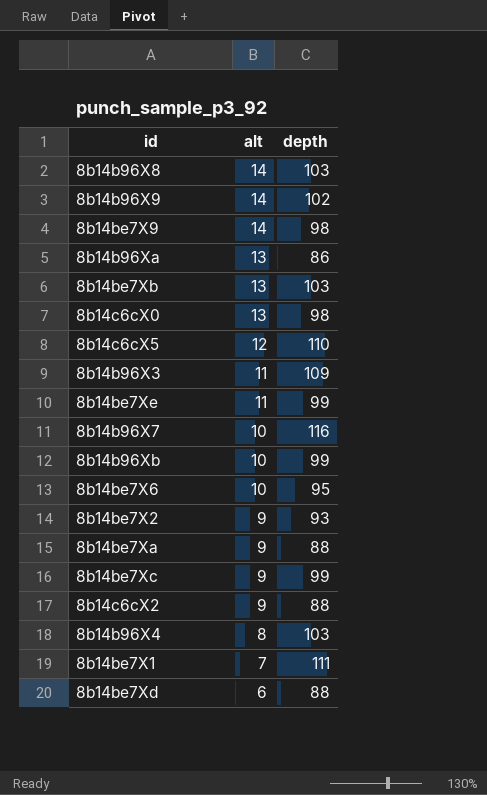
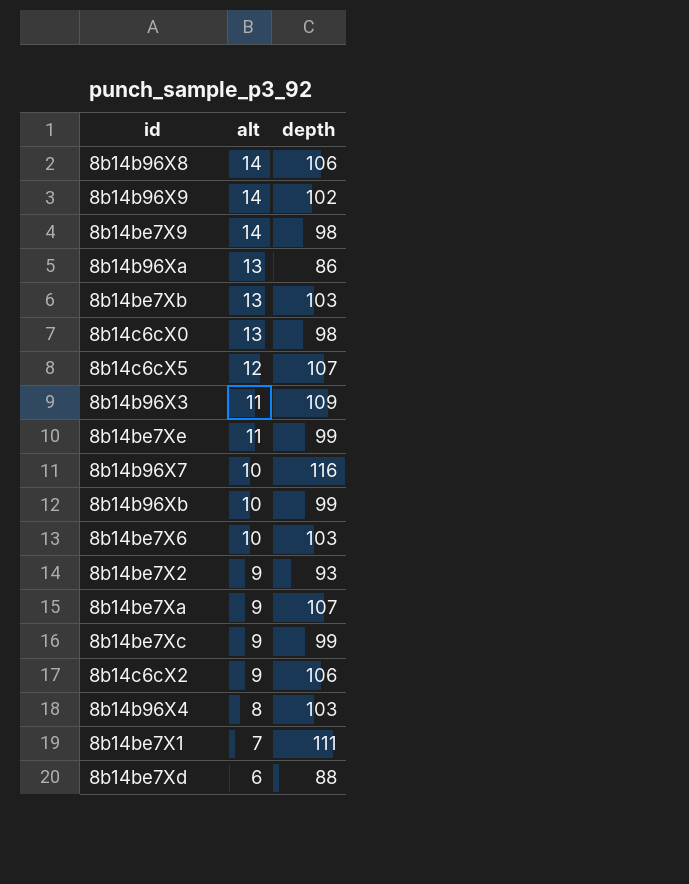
8b14b96X8 | depth: 103 -> 106
8b14c6cX5 | depth: 110 -> 107
8b14be7X6 | depth: 95 -> 103
8b14be7Xa | depth: 88 -> 107
8b14c6cX2 | depth: 88 -> 106

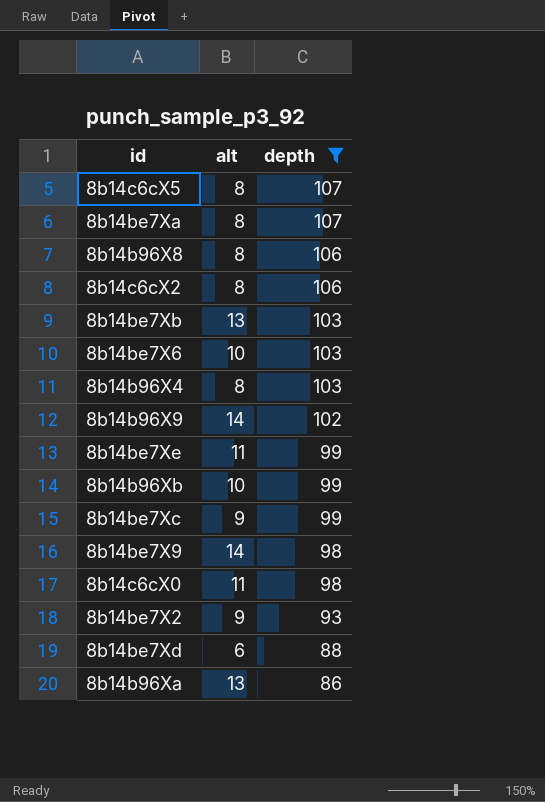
filter: none -> depth <= 107
row order: alt descending -> depth descending
8b14c6cX5 | alt: 12 -> 8
8b14be7Xa | alt: 9 -> 8
8b14b96X8 | alt: 14 -> 8
8b14c6cX2 | alt: 9 -> 8
8b14c6cX0 | alt: 13 -> 11

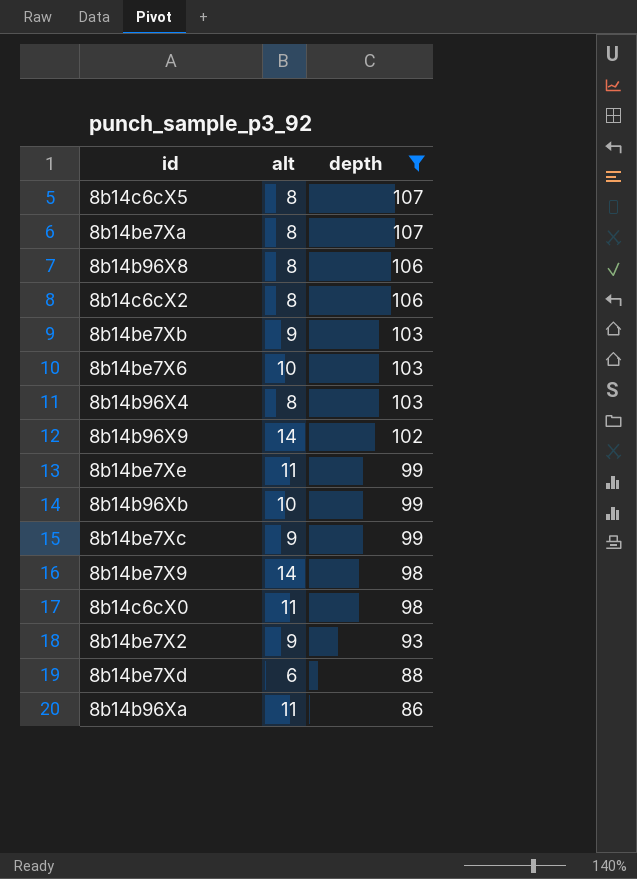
8b14be7Xb | alt: 13 -> 9
8b14b96Xa | alt: 13 -> 11

